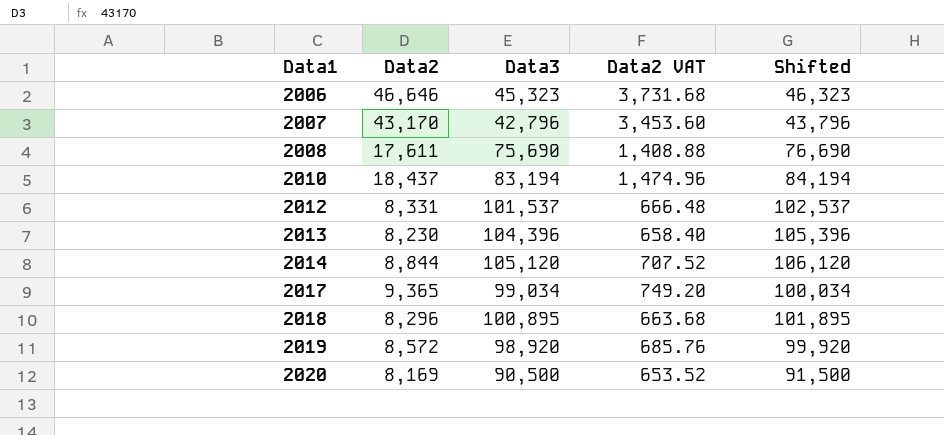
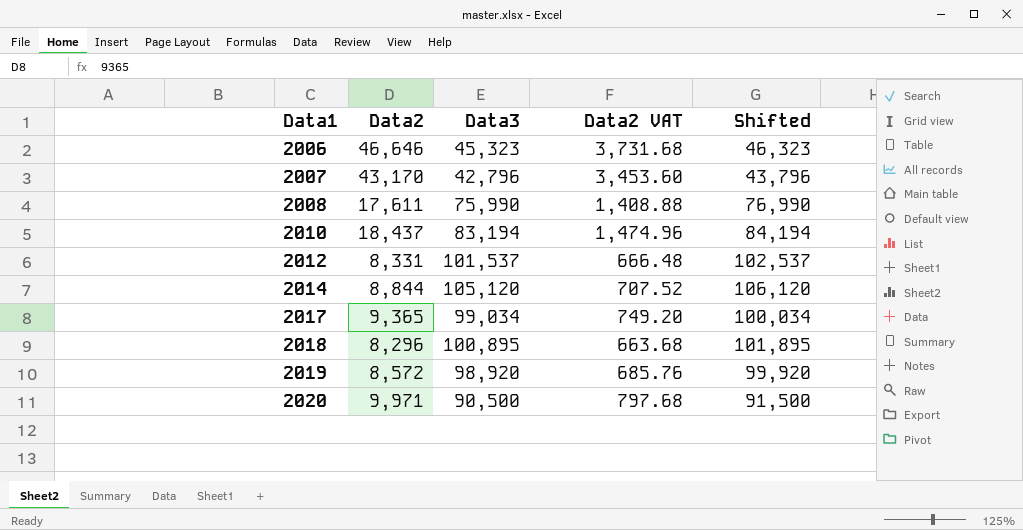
row 2013: 8,230 | 104,396 | 658.40 | 105,396 -> none
2008 | Data3: 75,690 -> 75,990
2008 | Shifted: 76,690 -> 76,990
2020 | Data2: 8,169 -> 9,971
2020 | Data2 VAT: 653.52 -> 797.68

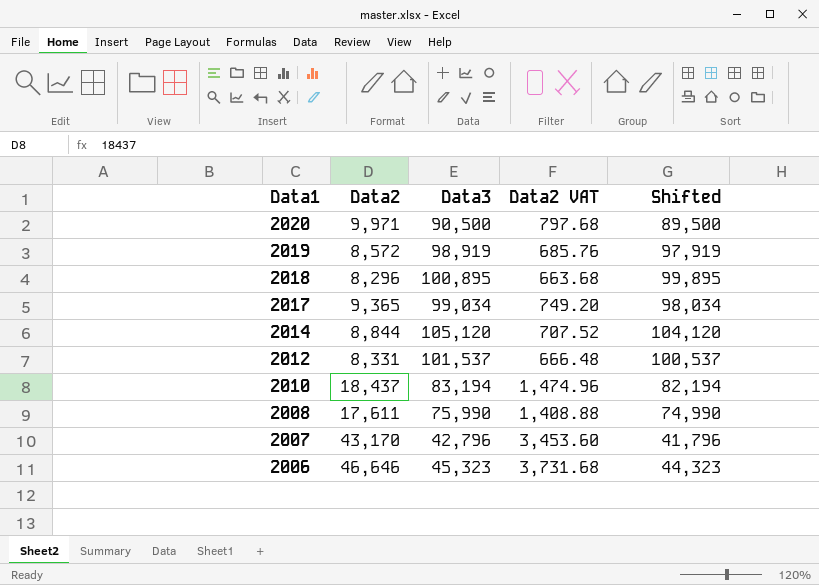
row order: Data1 ascending -> Data1 descending
column Shifted | formula: [Data3] + 1000 -> [Data3] - 1000
2019 | Data3: 98,920 -> 98,919

